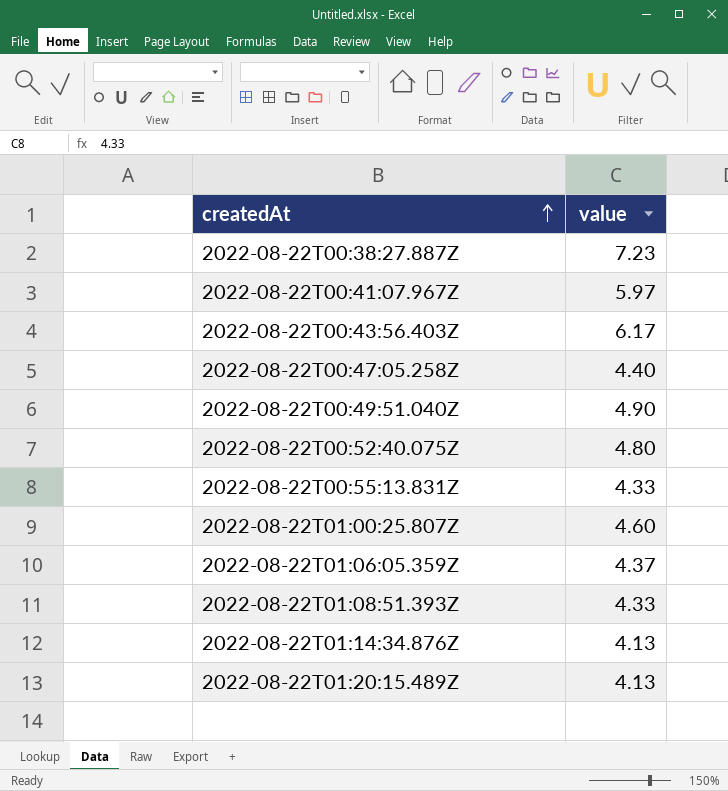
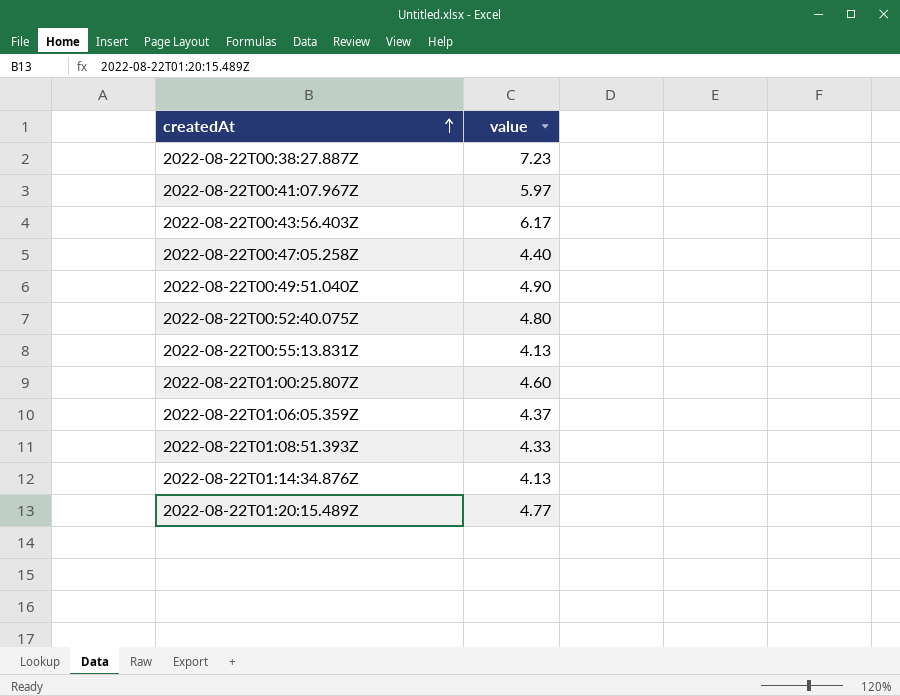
2022-08-22T00:55:13.831Z | value: 4.33 -> 4.13
2022-08-22T01:20:15.489Z | value: 4.13 -> 4.77

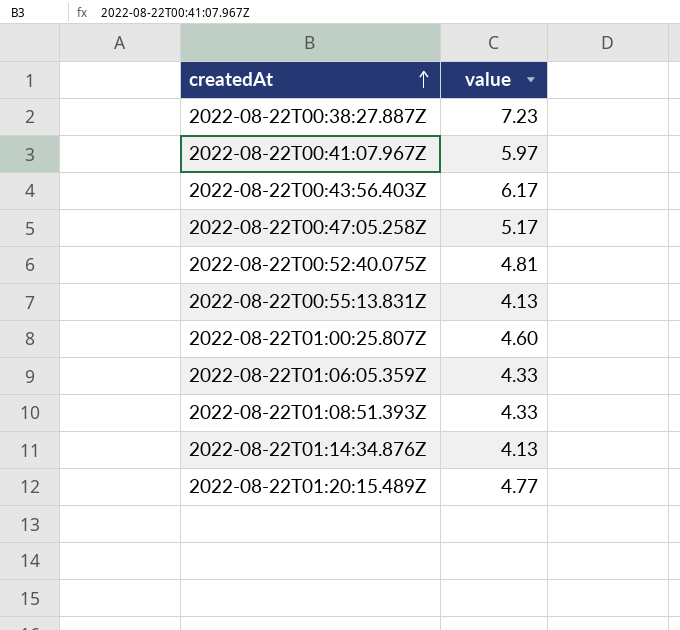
row 2022-08-22T00:49:51.040Z: 4.90 -> none
2022-08-22T00:47:05.258Z | value: 4.40 -> 5.17
2022-08-22T00:52:40.075Z | value: 4.80 -> 4.81
2022-08-22T01:06:05.359Z | value: 4.37 -> 4.33

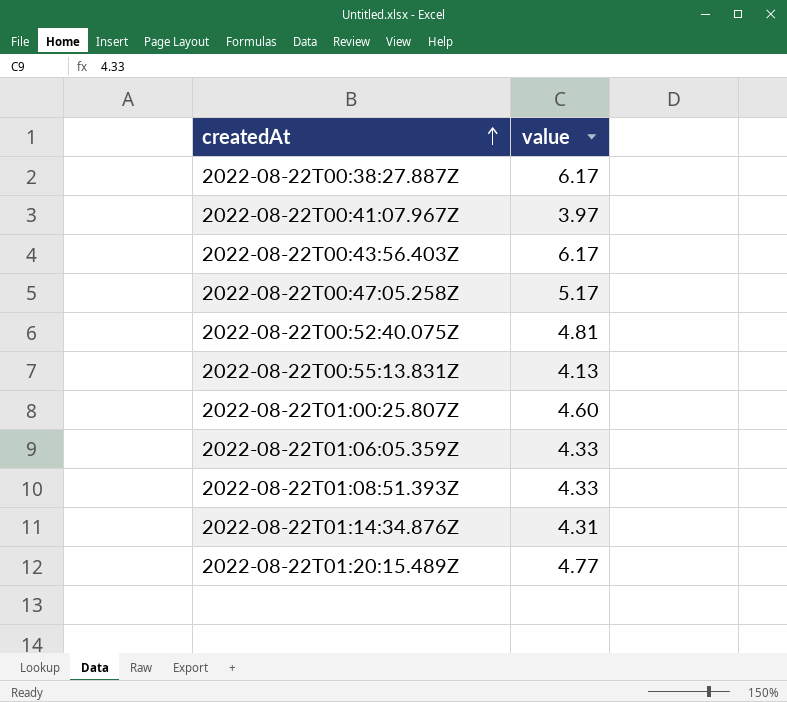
2022-08-22T00:38:27.887Z | value: 7.23 -> 6.17
2022-08-22T00:41:07.967Z | value: 5.97 -> 3.97
2022-08-22T01:14:34.876Z | value: 4.13 -> 4.31

